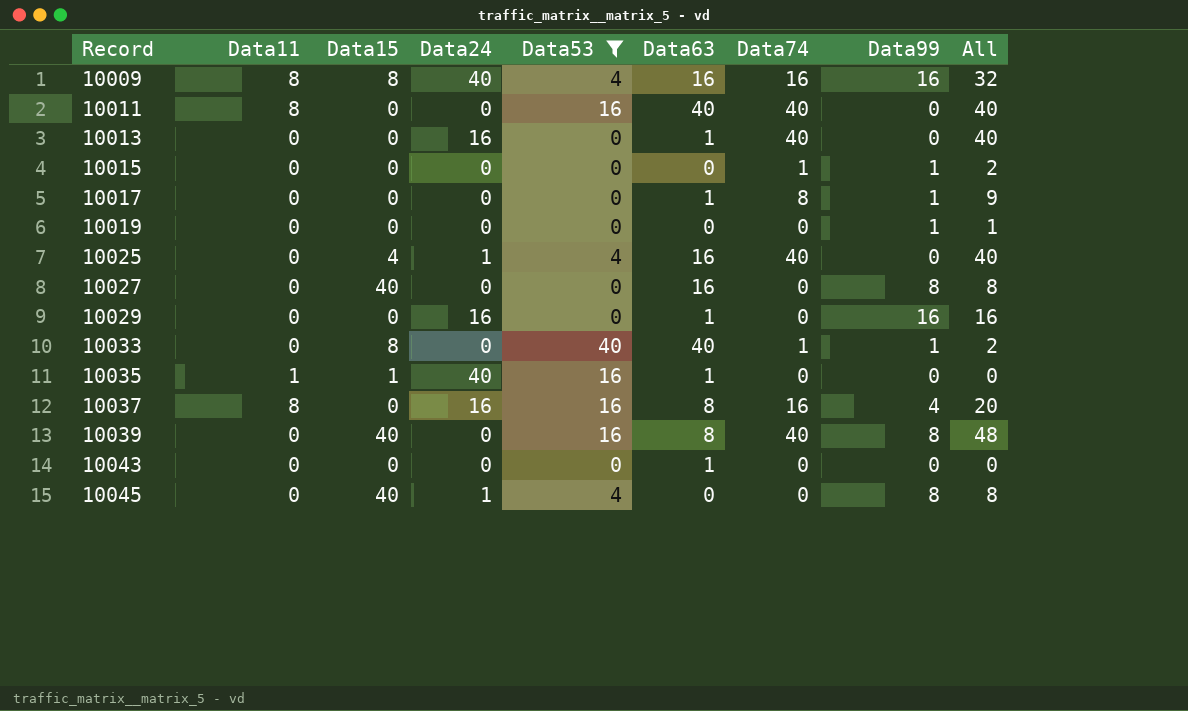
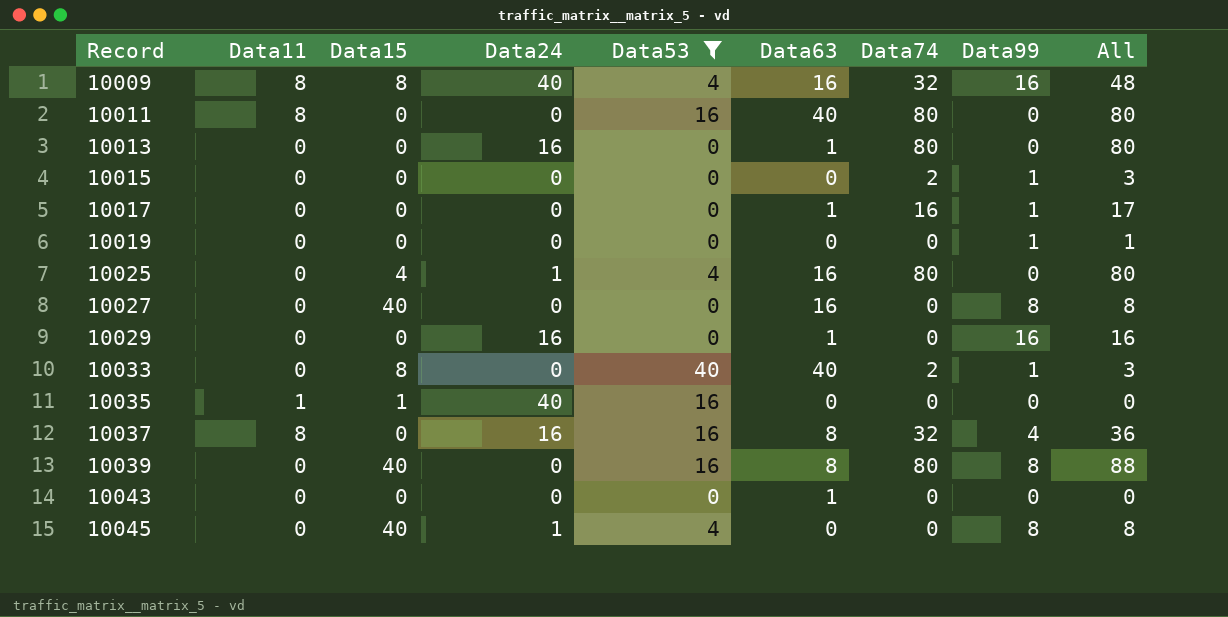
10009 | Data74: 16 -> 32
10009 | All: 32 -> 48
10011 | Data74: 40 -> 80
10011 | All: 40 -> 80
10013 | Data74: 40 -> 80
10013 | All: 40 -> 80
10015 | Data74: 1 -> 2
10015 | All: 2 -> 3
10017 | Data74: 8 -> 16
10017 | All: 9 -> 17
10025 | Data74: 40 -> 80
10025 | All: 40 -> 80
10033 | Data74: 1 -> 2
10033 | All: 2 -> 3
10035 | Data63: 1 -> 0
10037 | Data74: 16 -> 32
10037 | All: 20 -> 36
10039 | Data74: 40 -> 80
10039 | All: 48 -> 88

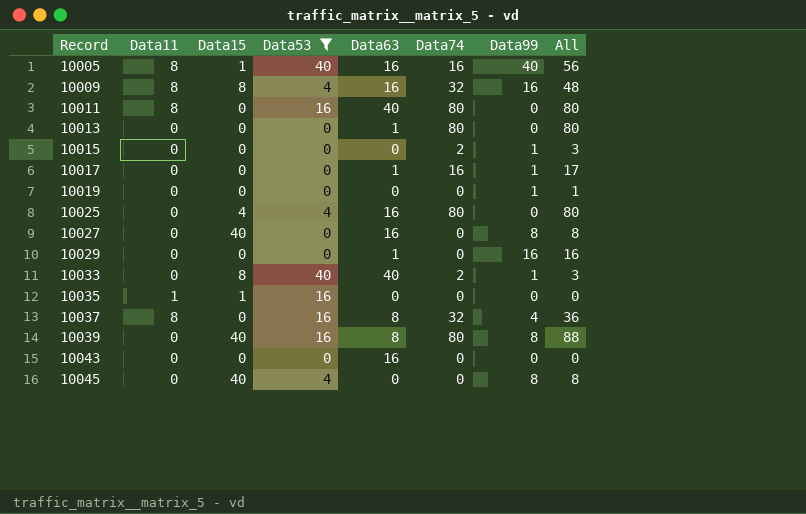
column Data24 | position: 4 -> none
row 10005: none -> 8 | 1 | 40 | 16 | 16 | 40 | 56
10043 | Data63: 1 -> 16

